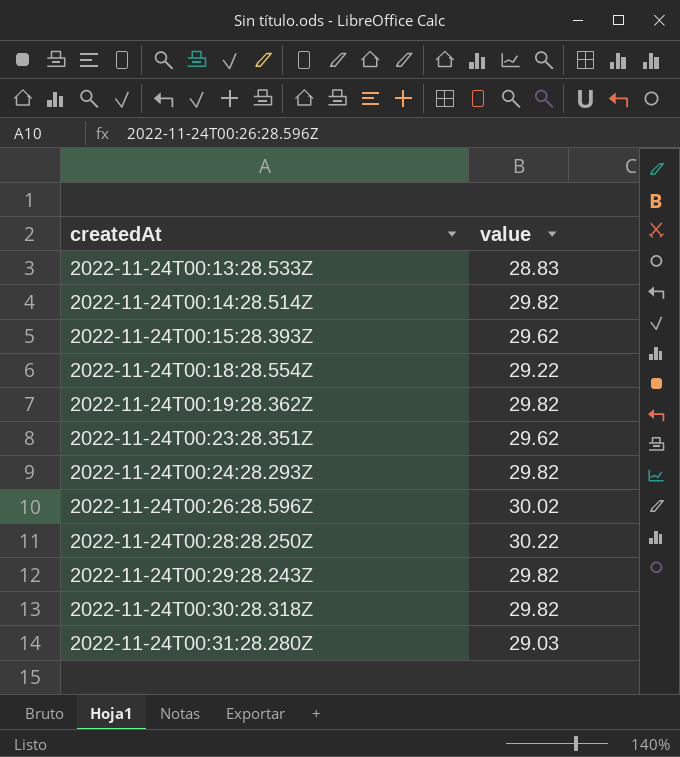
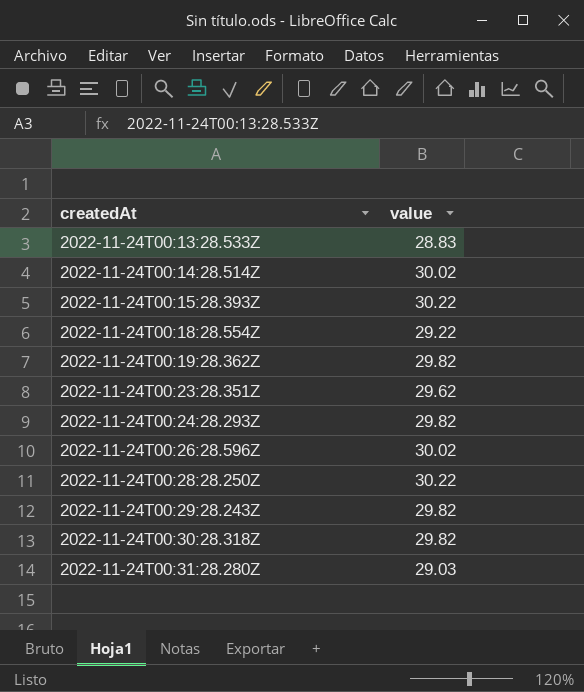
2022-11-24T00:14:28.514Z | value: 29.82 -> 30.02
2022-11-24T00:15:28.393Z | value: 29.62 -> 30.22

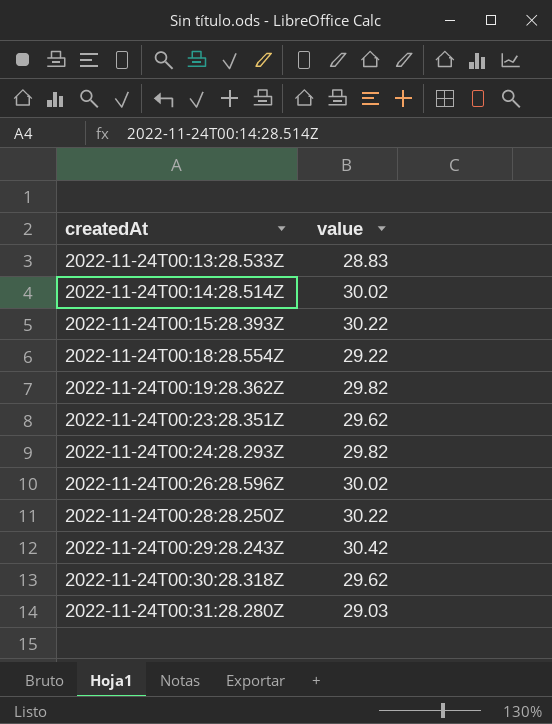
2022-11-24T00:29:28.243Z | value: 29.82 -> 30.42
2022-11-24T00:30:28.318Z | value: 29.82 -> 29.62

